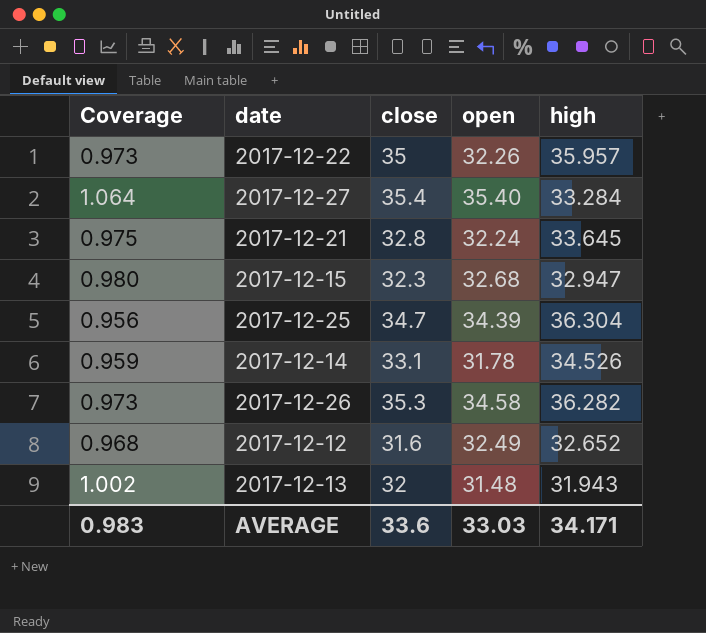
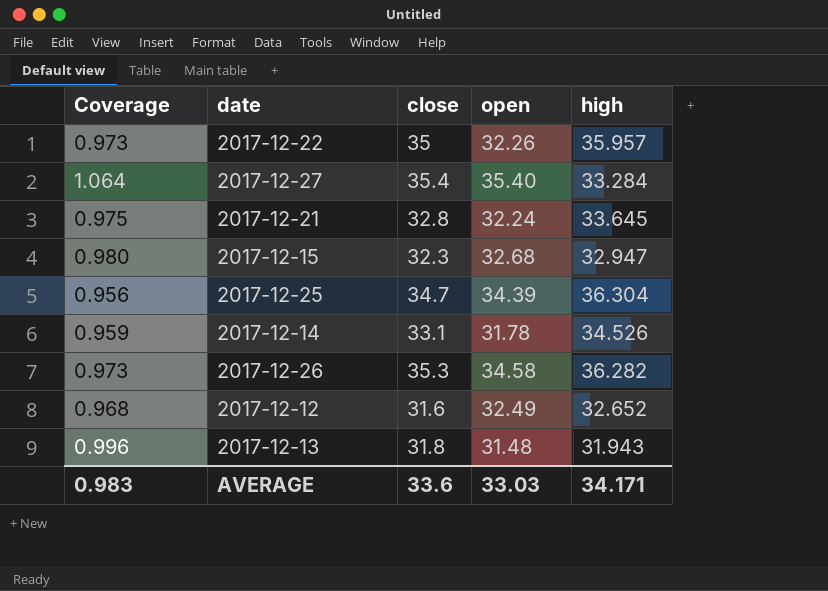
2017-12-13 | Coverage: 1.002 -> 0.996
2017-12-13 | close: 32 -> 31.8

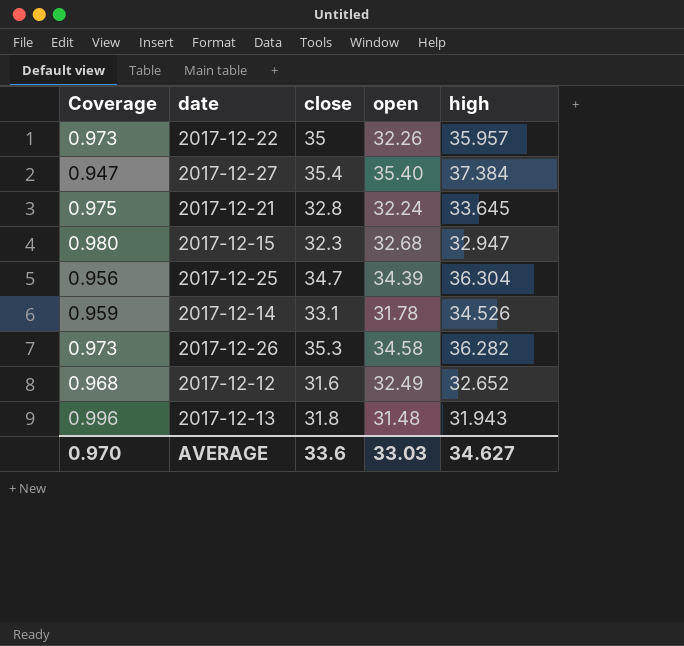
2017-12-27 | Coverage: 1.064 -> 0.947
2017-12-27 | high: 33.284 -> 37.384
AVERAGE | Coverage: 0.983 -> 0.970
AVERAGE | high: 34.171 -> 34.627

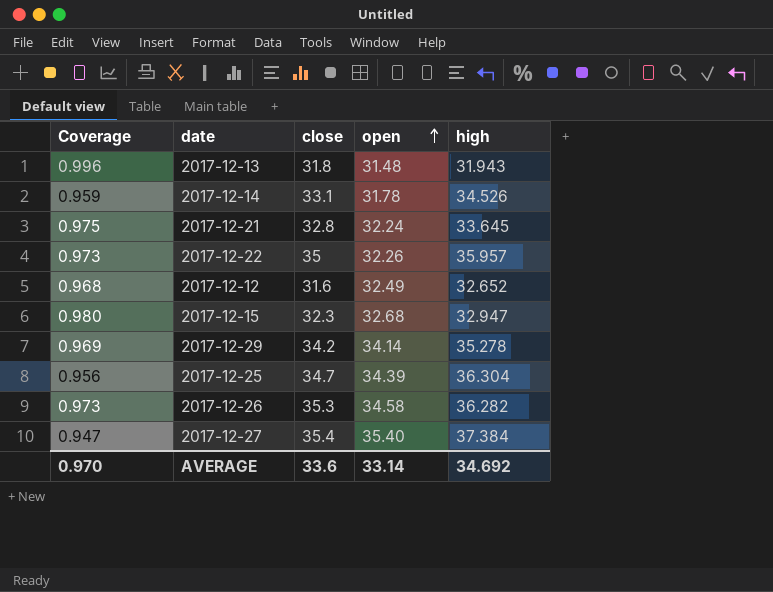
row order: none -> open ascending
row 2017-12-29: none -> 0.969 | 34.2 | 34.14 | 35.278
AVERAGE | open: 33.03 -> 33.14
AVERAGE | high: 34.627 -> 34.692

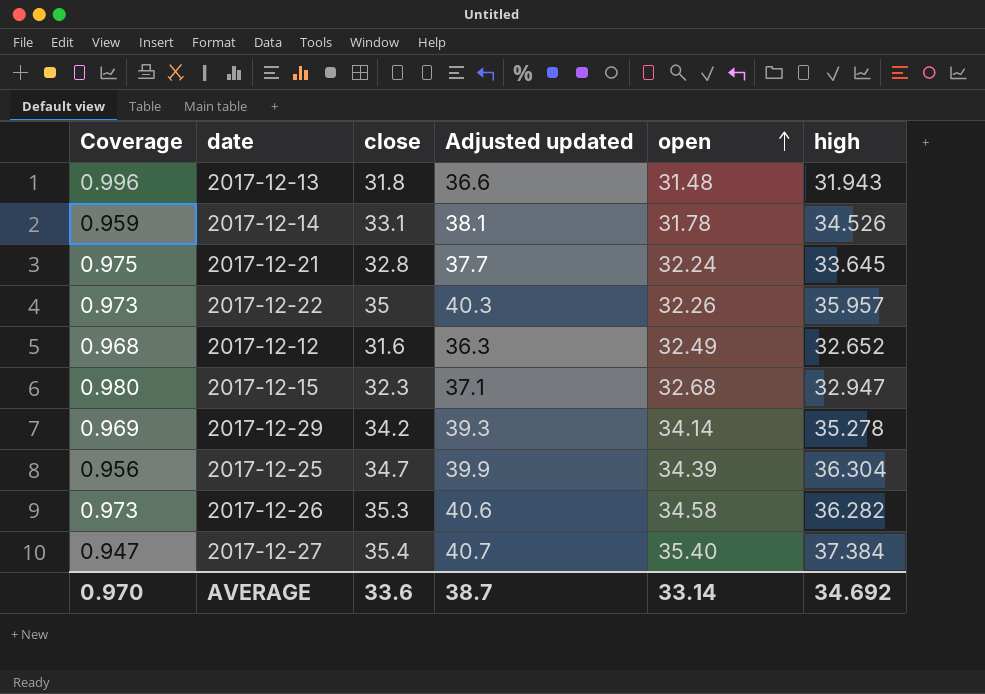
column Adjusted updated | formula: none -> [close] * 1.15

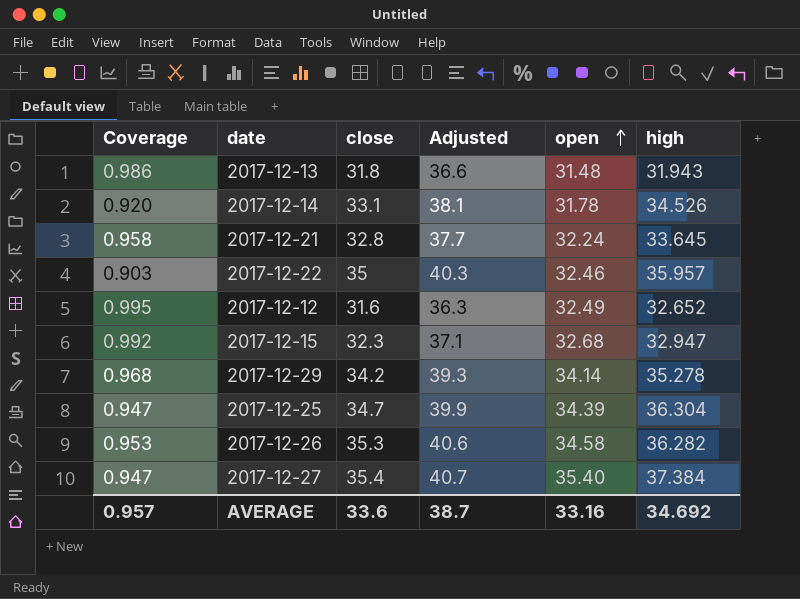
column Coverage | formula: [close] / [high] -> [open] / [high]
column name: Adjusted updated -> Adjusted
2017-12-22 | open: 32.26 -> 32.46
AVERAGE | Coverage: 0.970 -> 0.957
AVERAGE | open: 33.14 -> 33.16

